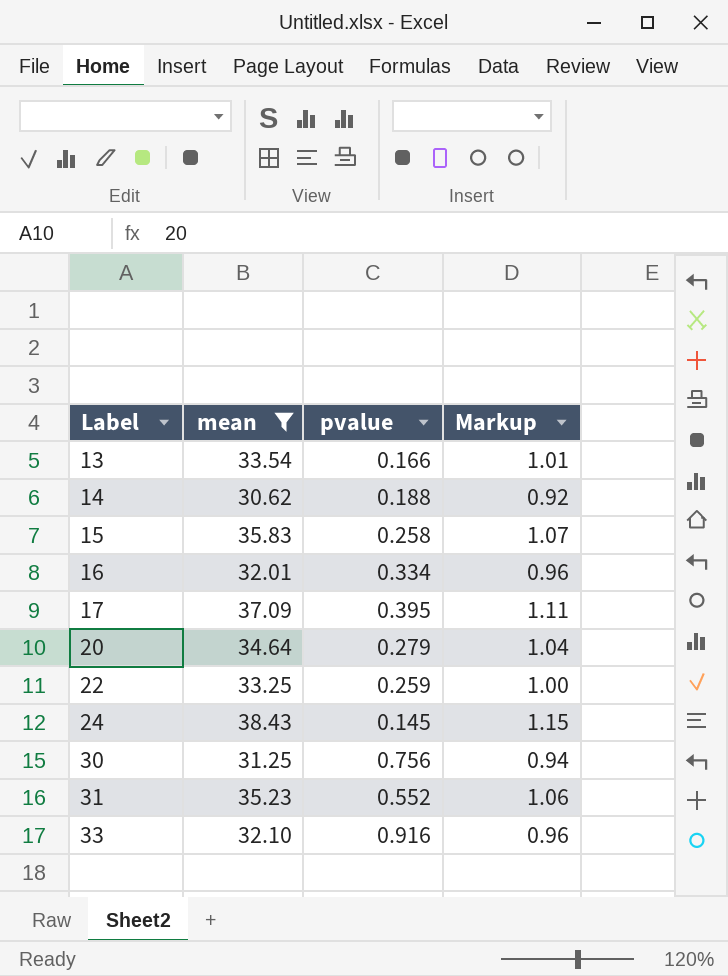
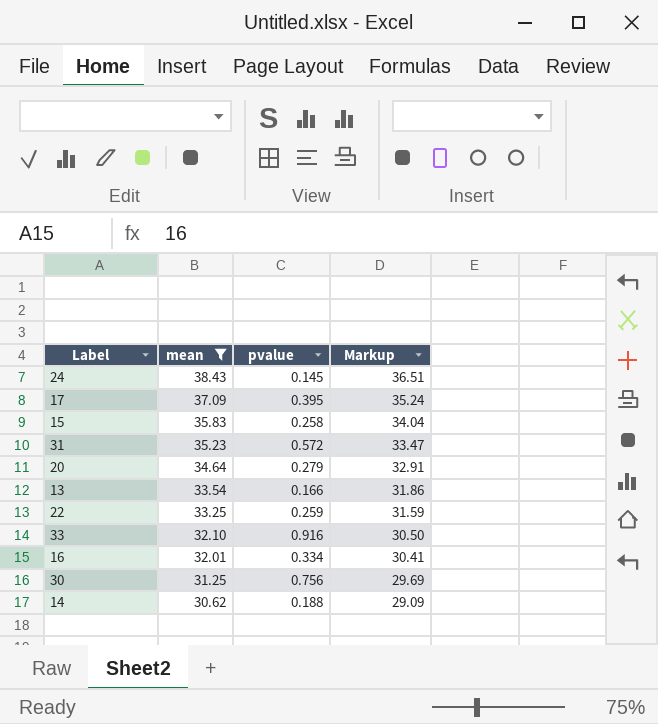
row order: Label ascending -> mean descending
column Markup | formula: [mean] * 0.03 -> [mean] * 0.95
31 | pvalue: 0.552 -> 0.572

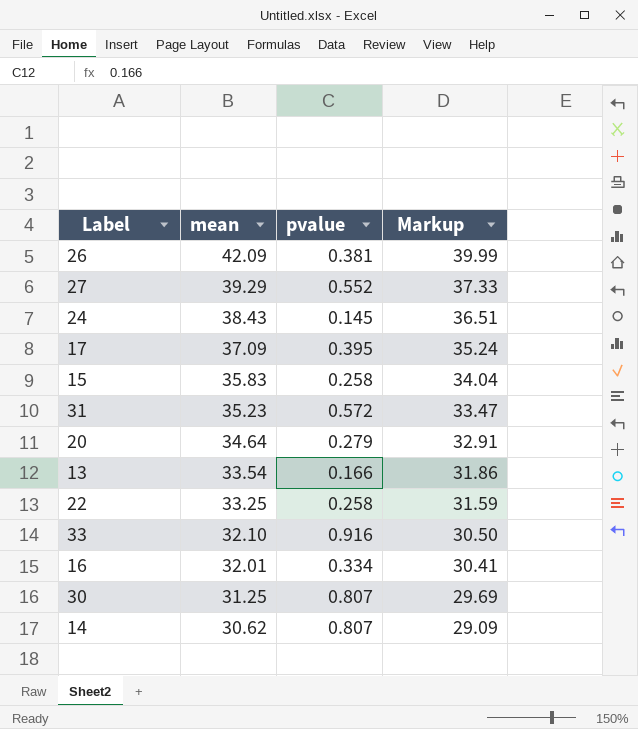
filter: mean <= 38.43 -> none
22 | pvalue: 0.259 -> 0.258
30 | pvalue: 0.756 -> 0.807
14 | pvalue: 0.188 -> 0.807

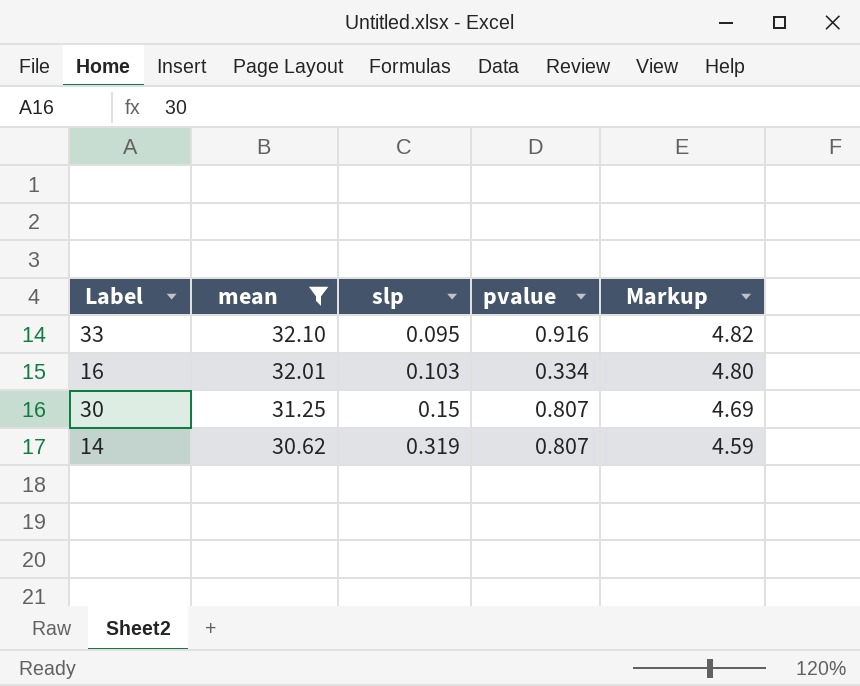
filter: none -> mean <= 32.10
column slp | position: none -> 3
column Markup | formula: [mean] * 0.95 -> [mean] * 0.15

